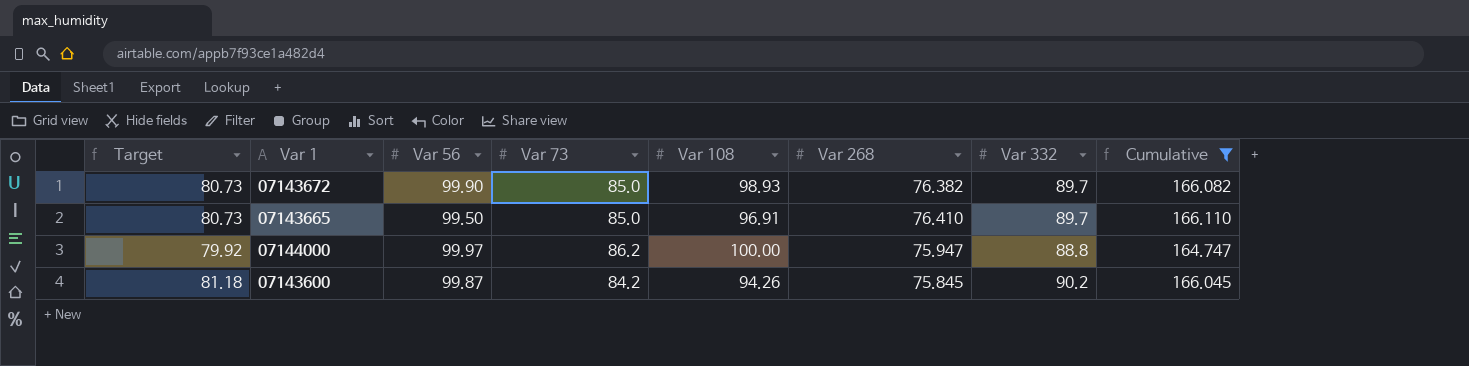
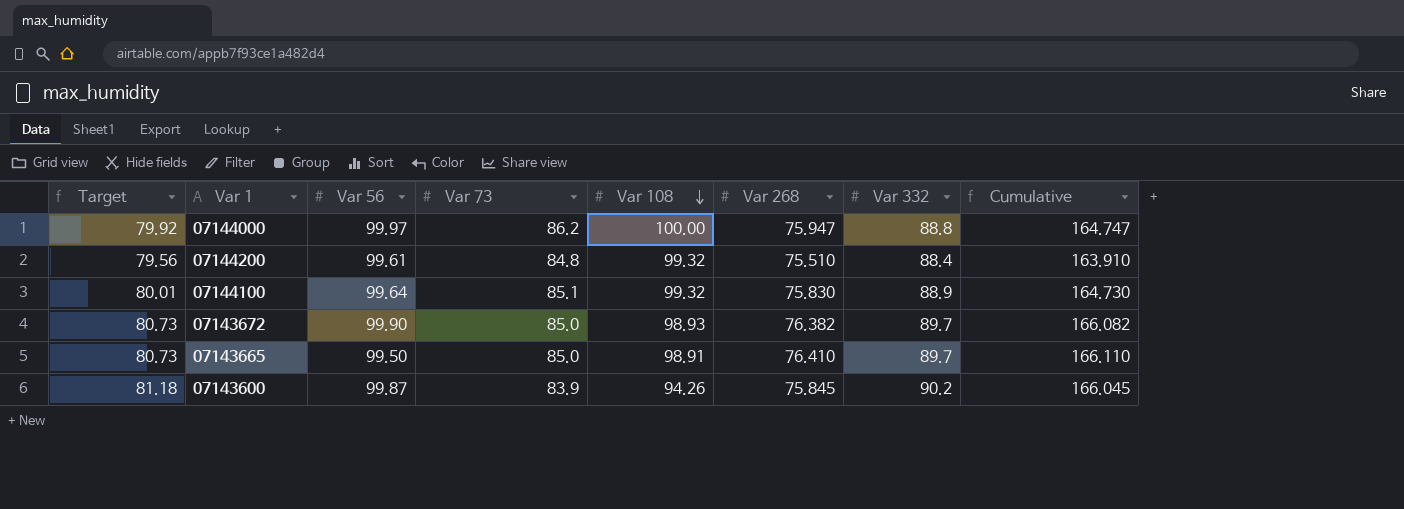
filter: Cumulative >= 164.747 -> none
row order: none -> Var 108 descending
07143665 | Var 108: 96.91 -> 98.91
07143600 | Var 73: 84.2 -> 83.9

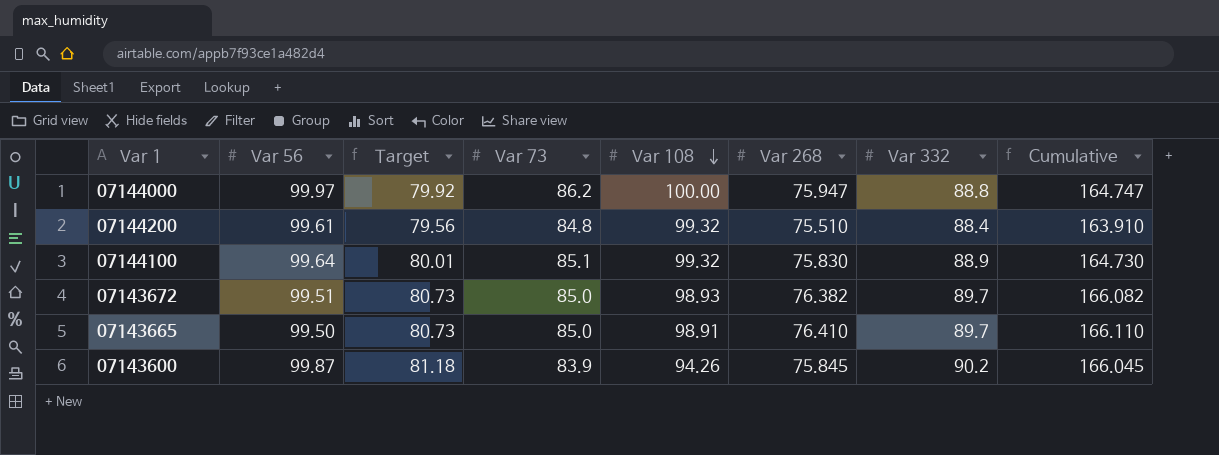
column Target | position: 1 -> 3
07143672 | Var 56: 99.90 -> 99.51

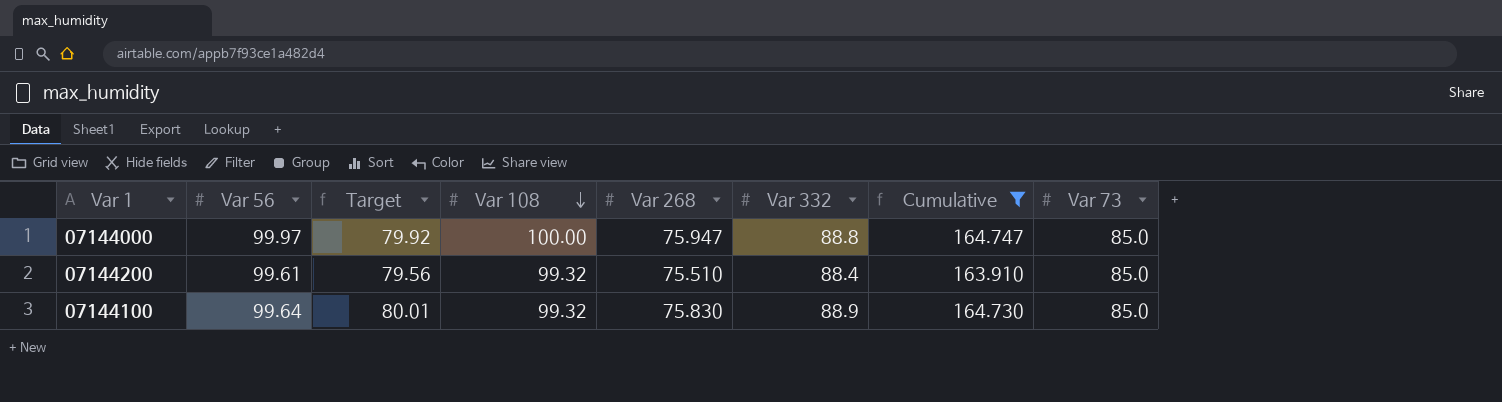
filter: none -> Cumulative <= 164.747
column Var 73 | position: 4 -> 8
07144000 | Var 73: 86.2 -> 85.0
07144200 | Var 73: 84.8 -> 85.0
07144100 | Var 73: 85.1 -> 85.0

